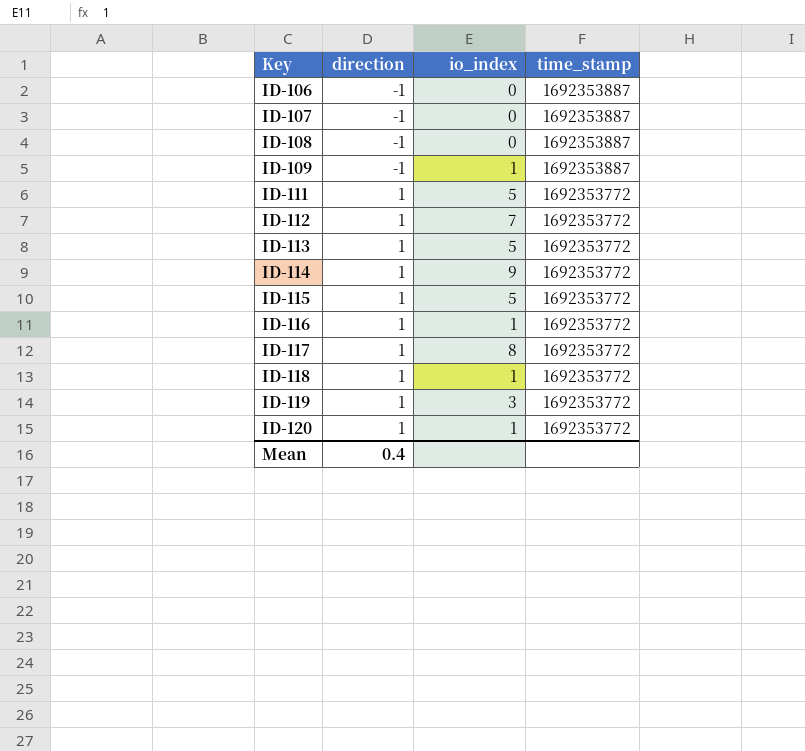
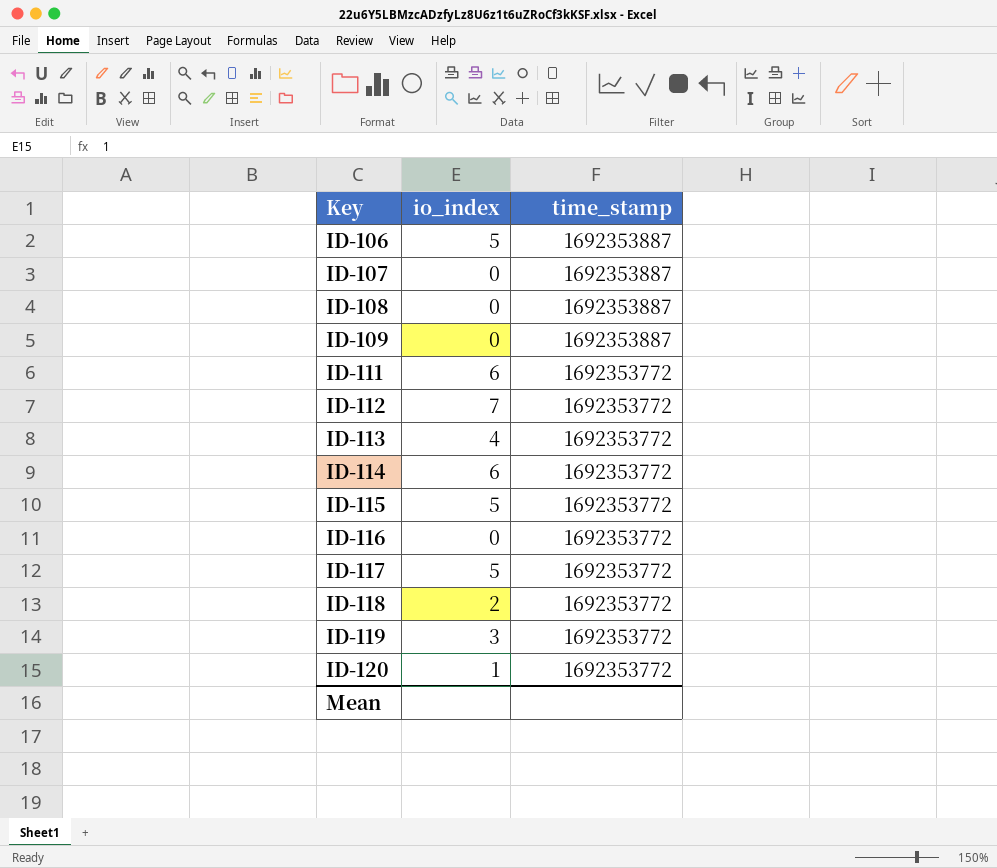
column direction | position: 2 -> none
ID-106 | io_index: 0 -> 5
ID-109 | io_index: 1 -> 0
ID-111 | io_index: 5 -> 6
ID-113 | io_index: 5 -> 4
ID-114 | io_index: 9 -> 6
ID-116 | io_index: 1 -> 0
ID-117 | io_index: 8 -> 5
ID-118 | io_index: 1 -> 2

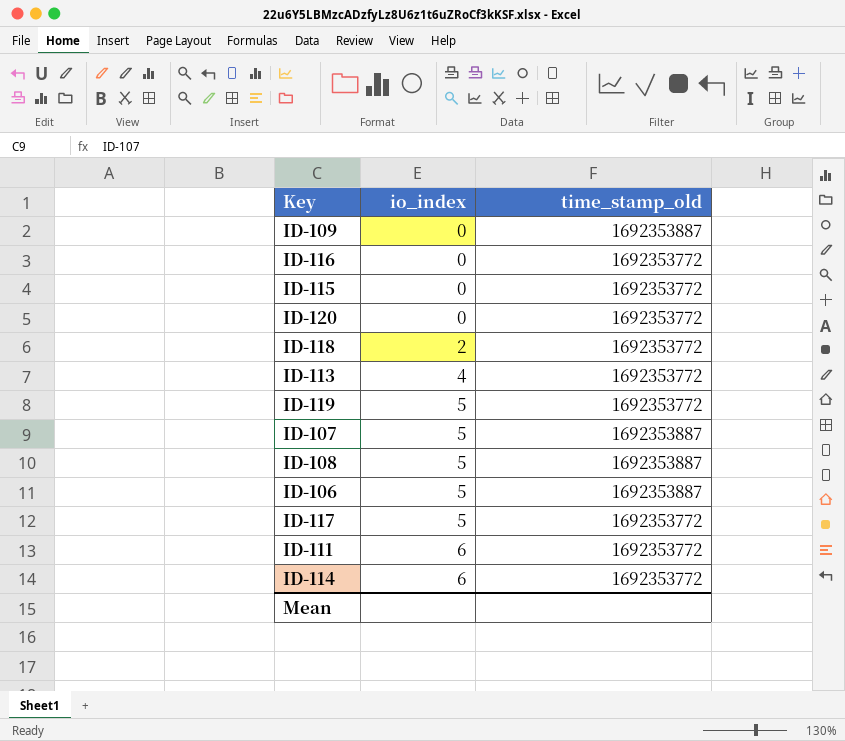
row order: Key ascending -> io_index ascending
column name: time_stamp -> time_stamp_old
row ID-112: 7 | 1692353772 -> none
ID-115 | io_index: 5 -> 0
ID-120 | io_index: 1 -> 0
ID-119 | io_index: 3 -> 5
ID-107 | io_index: 0 -> 5
ID-108 | io_index: 0 -> 5

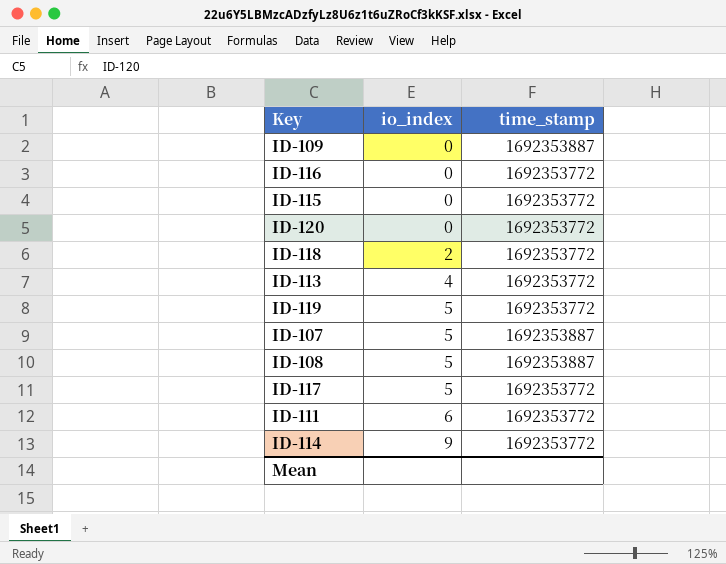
column name: time_stamp_old -> time_stamp
row ID-106: 5 | 1692353887 -> none
ID-114 | io_index: 6 -> 9

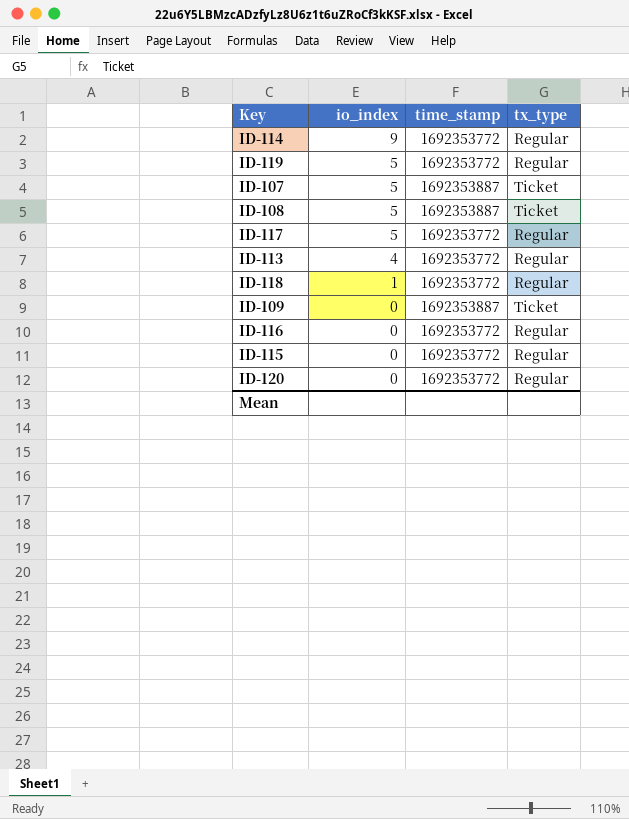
row order: io_index ascending -> io_index descending
column tx_type | position: none -> 4
row ID-111: 6 | 1692353772 -> none
ID-118 | io_index: 2 -> 1

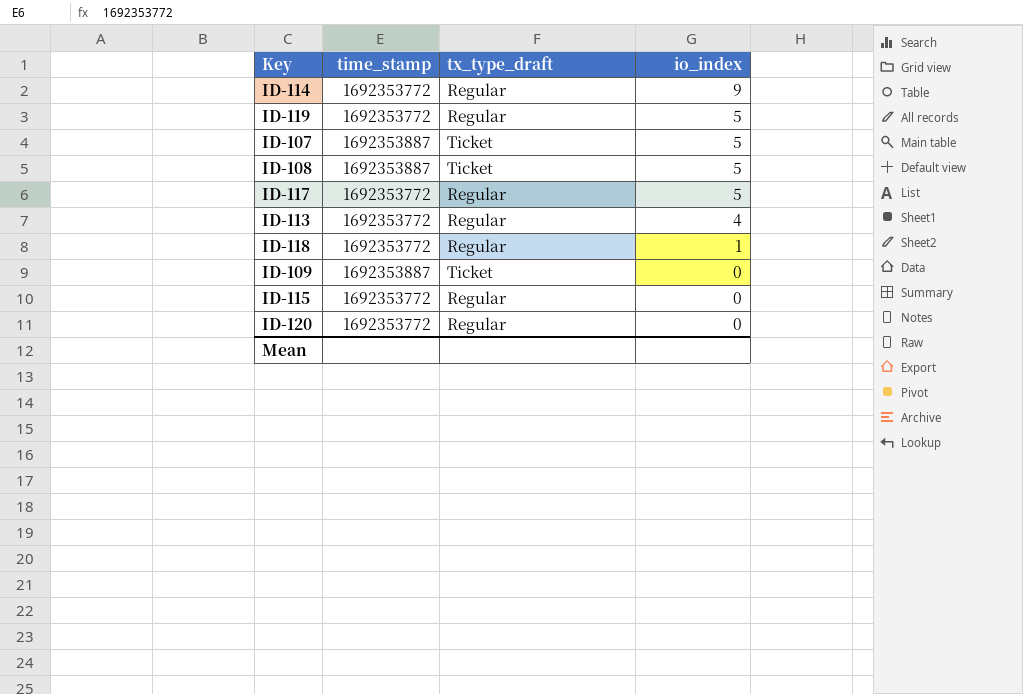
column name: tx_type -> tx_type_draft
column io_index | position: 2 -> 4
row ID-116: 0 | 1692353772 | Regular -> none

